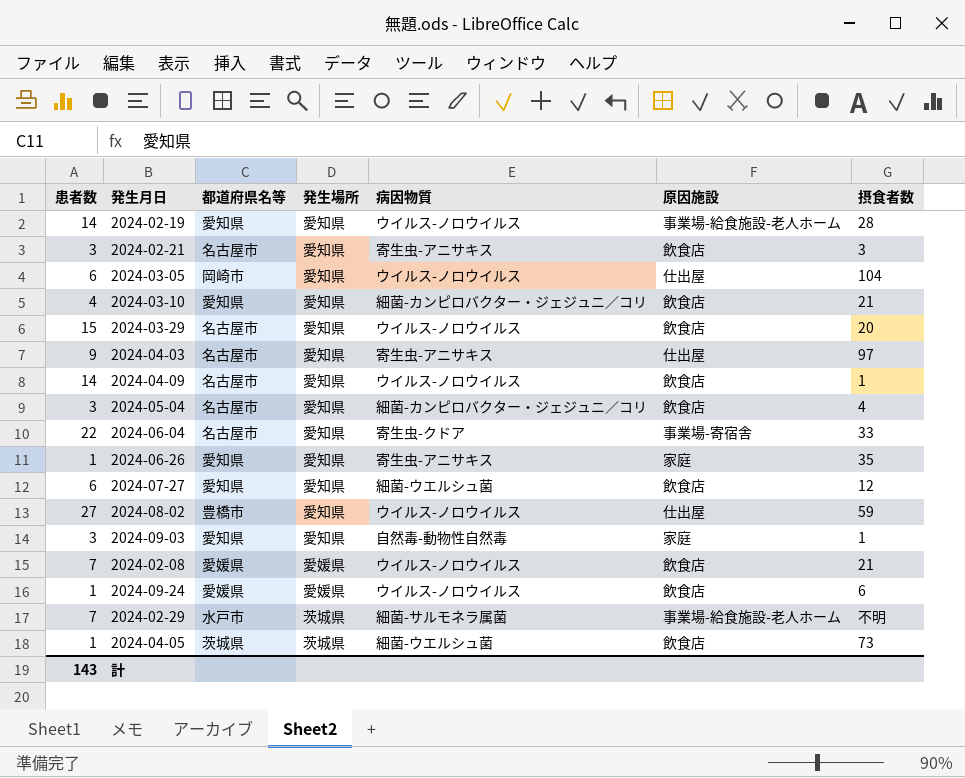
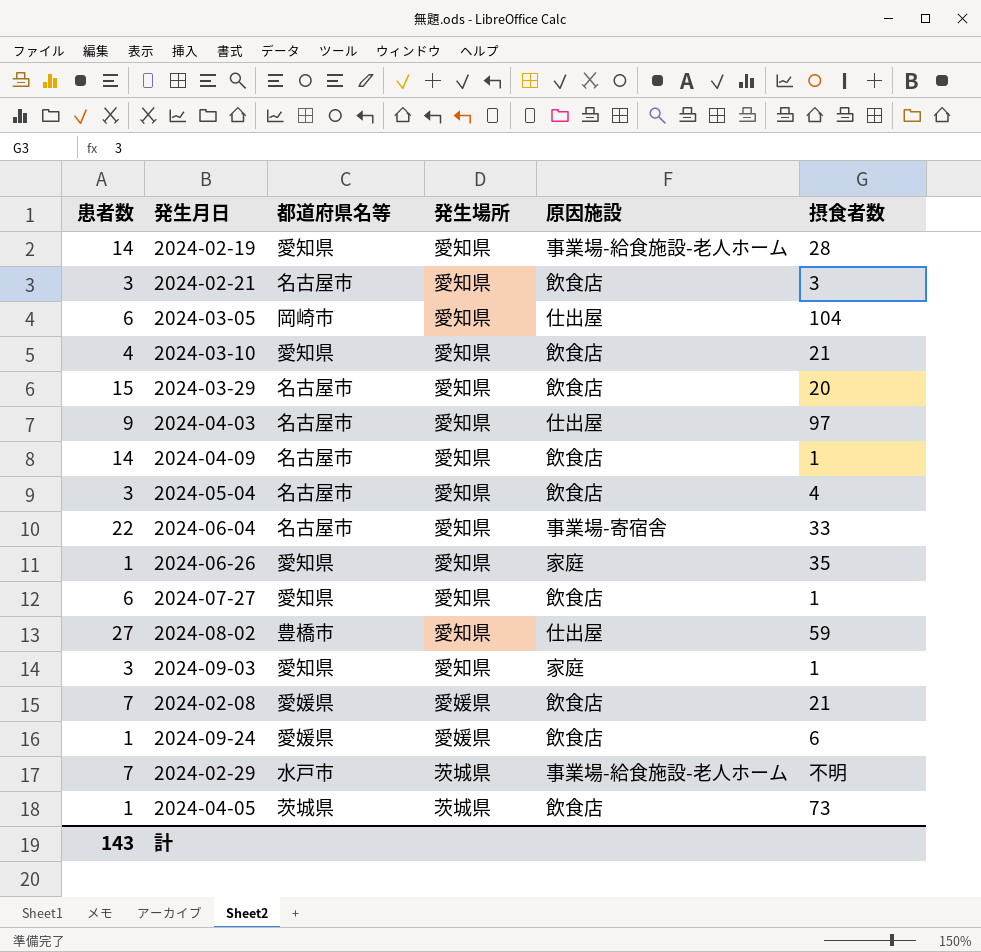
column 病因物質 | position: 5 -> none
2024-07-27 | 摂食者数: 12 -> 1

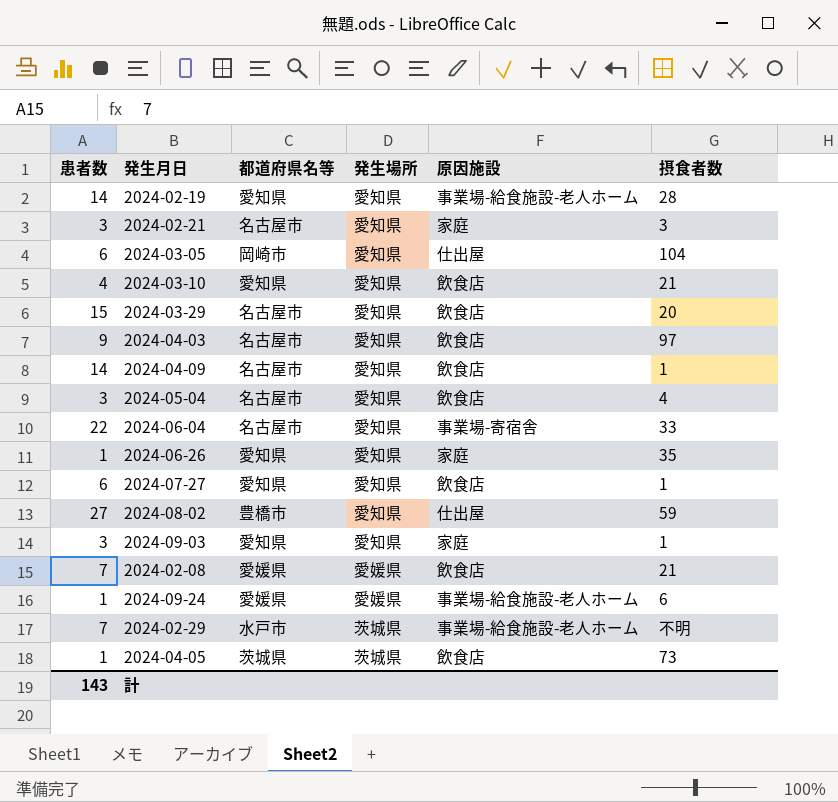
2024-02-21 | 原因施設: 飲食店 -> 家庭
2024-04-03 | 原因施設: 仕出屋 -> 飲食店
2024-09-24 | 原因施設: 飲食店 -> 事業場-給食施設-老人ホーム

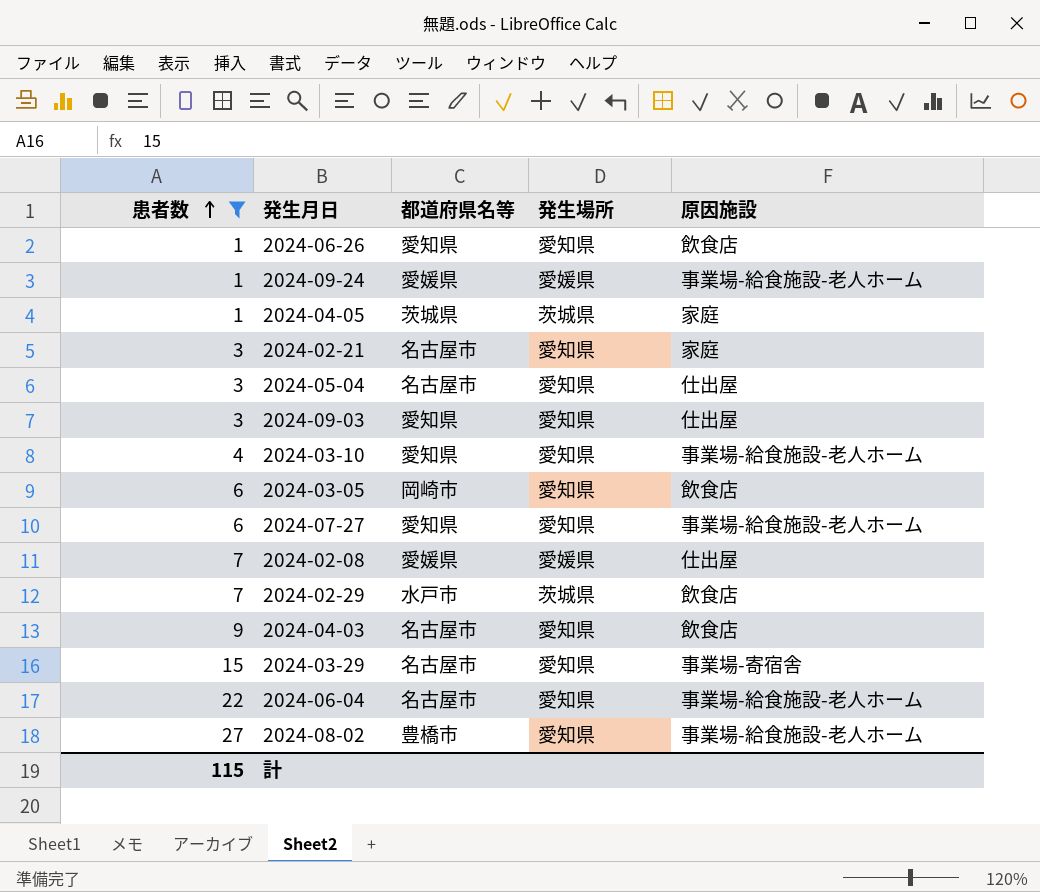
filter: none -> 患者数 != 14
row order: none -> 患者数 ascending
column 摂食者数 | position: 6 -> none
2024-06-26 | 原因施設: 家庭 -> 飲食店
2024-04-05 | 原因施設: 飲食店 -> 家庭
2024-05-04 | 原因施設: 飲食店 -> 仕出屋
2024-09-03 | 原因施設: 家庭 -> 仕出屋
2024-03-10 | 原因施設: 飲食店 -> 事業場-給食施設-老人ホーム
2024-03-05 | 原因施設: 仕出屋 -> 飲食店
2024-07-27 | 原因施設: 飲食店 -> 事業場-給食施設-老人ホーム
2024-02-08 | 原因施設: 飲食店 -> 仕出屋
2024-02-29 | 原因施設: 事業場-給食施設-老人ホーム -> 飲食店
2024-03-29 | 原因施設: 飲食店 -> 事業場-寄宿舎
2024-06-04 | 原因施設: 事業場-寄宿舎 -> 事業場-給食施設-老人ホーム
2024-08-02 | 原因施設: 仕出屋 -> 事業場-給食施設-老人ホーム
計 | 患者数: 143 -> 115

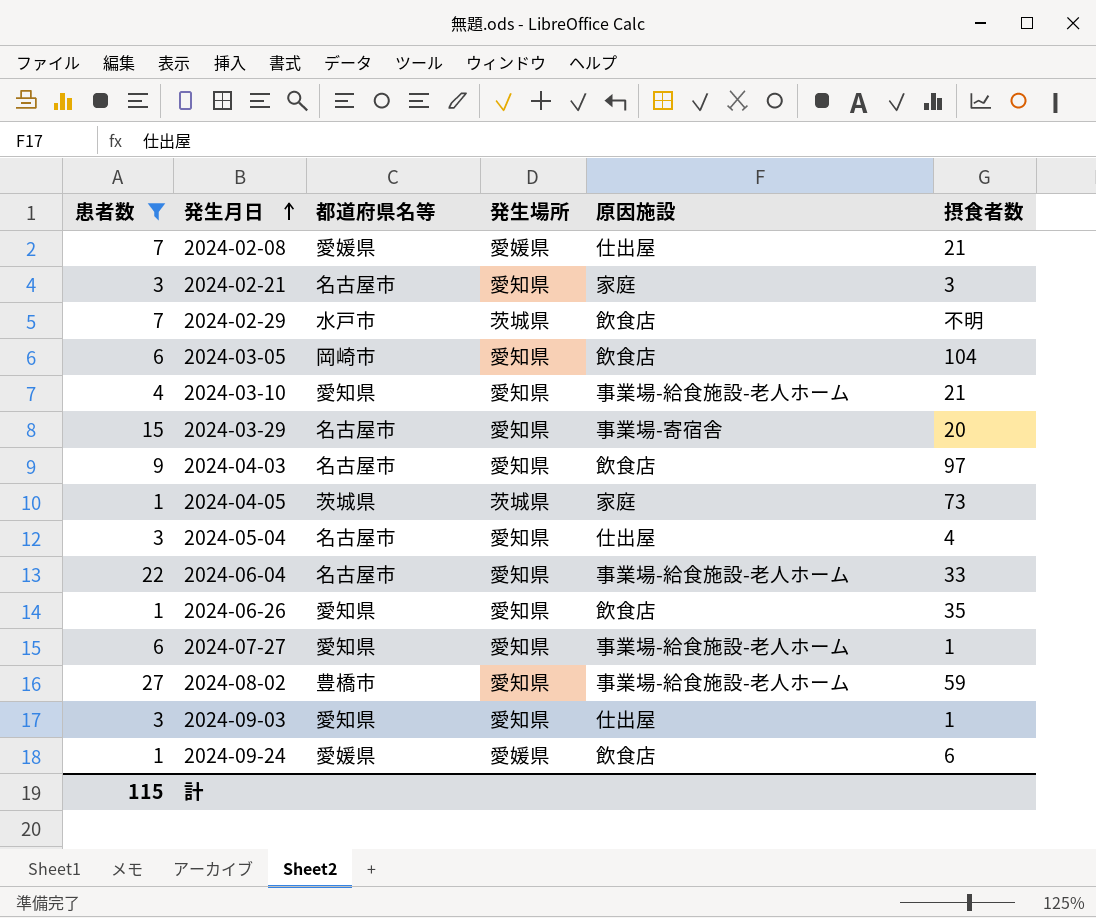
row order: 患者数 ascending -> 発生月日 ascending
column 摂食者数 | position: none -> 6
2024-09-24 | 原因施設: 事業場-給食施設-老人ホーム -> 飲食店

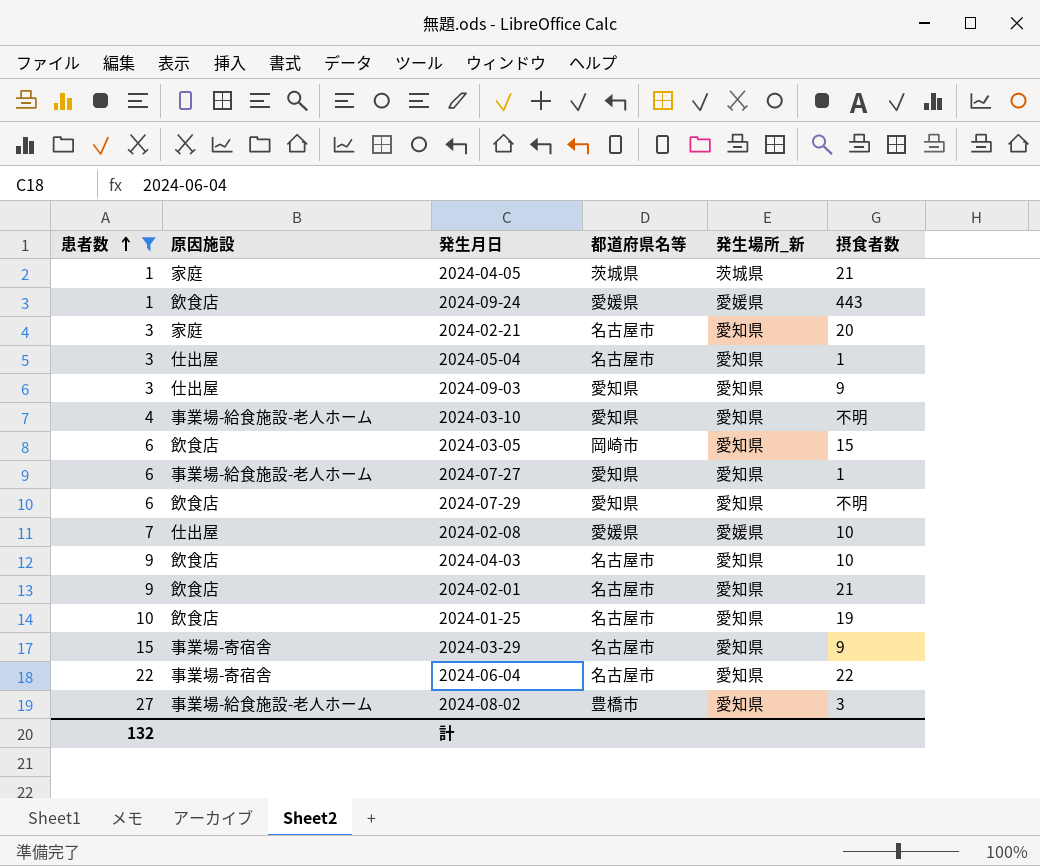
row order: 発生月日 ascending -> 患者数 ascending
column 原因施設 | position: 5 -> 2
column name: 発生場所 -> 発生場所_新
row 2024-02-29: 7 | 水戸市 | 茨城県 | 飲食店 | 不明 -> none
row 2024-06-26: 1 | 愛知県 | 愛知県 | 飲食店 | 35 -> none
2024-04-05 | 摂食者数: 73 -> 21
2024-09-24 | 摂食者数: 6 -> 443
2024-02-21 | 摂食者数: 3 -> 20
2024-05-04 | 摂食者数: 4 -> 1
2024-09-03 | 摂食者数: 1 -> 9
2024-03-10 | 摂食者数: 21 -> 不明
2024-03-05 | 摂食者数: 104 -> 15
row 2024-07-29: none -> 6 | 飲食店 | 愛知県 | 愛知県 | 不明
2024-02-08 | 摂食者数: 21 -> 10
2024-04-03 | 摂食者数: 97 -> 10
row 2024-02-01: none -> 9 | 飲食店 | 名古屋市 | 愛知県 | 21
row 2024-01-25: none -> 10 | 飲食店 | 名古屋市 | 愛知県 | 19
2024-03-29 | 摂食者数: 20 -> 9
2024-06-04 | 原因施設: 事業場-給食施設-老人ホーム -> 事業場-寄宿舎
2024-06-04 | 摂食者数: 33 -> 22
2024-08-02 | 摂食者数: 59 -> 3
計 | 患者数: 115 -> 132

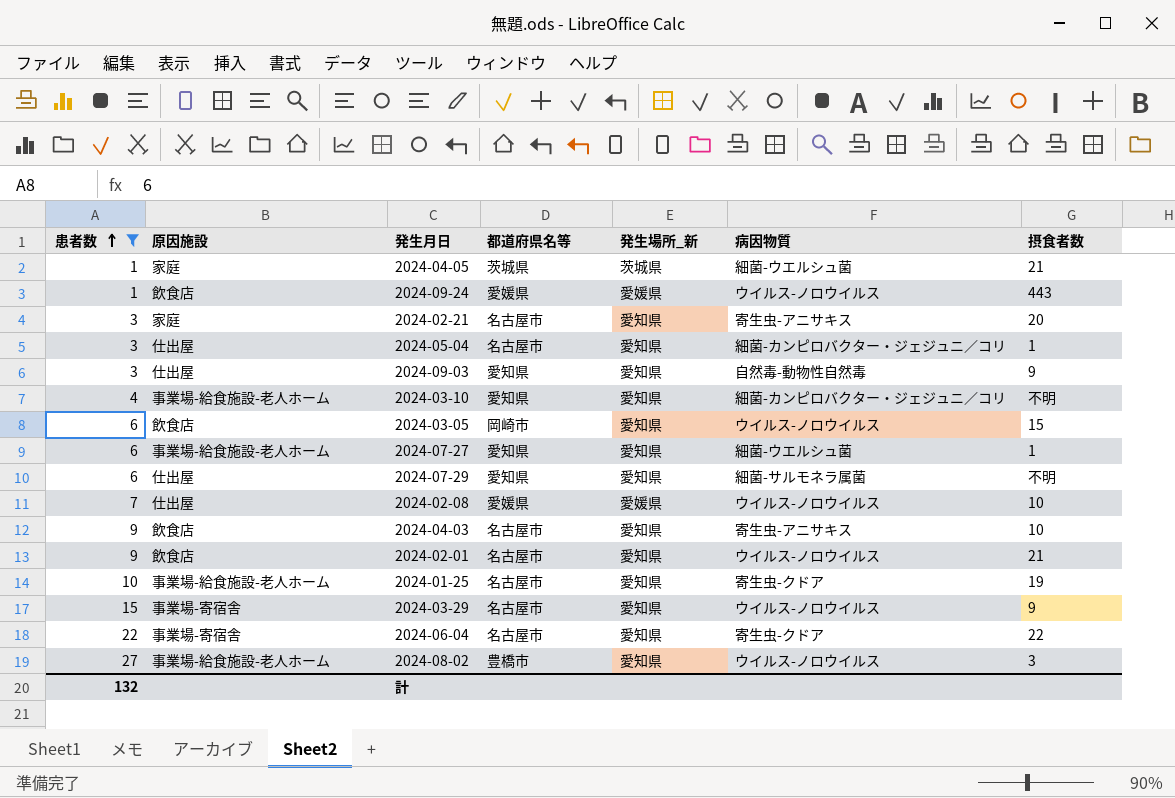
column 病因物質 | position: none -> 6
2024-07-29 | 原因施設: 飲食店 -> 仕出屋
2024-01-25 | 原因施設: 飲食店 -> 事業場-給食施設-老人ホーム

